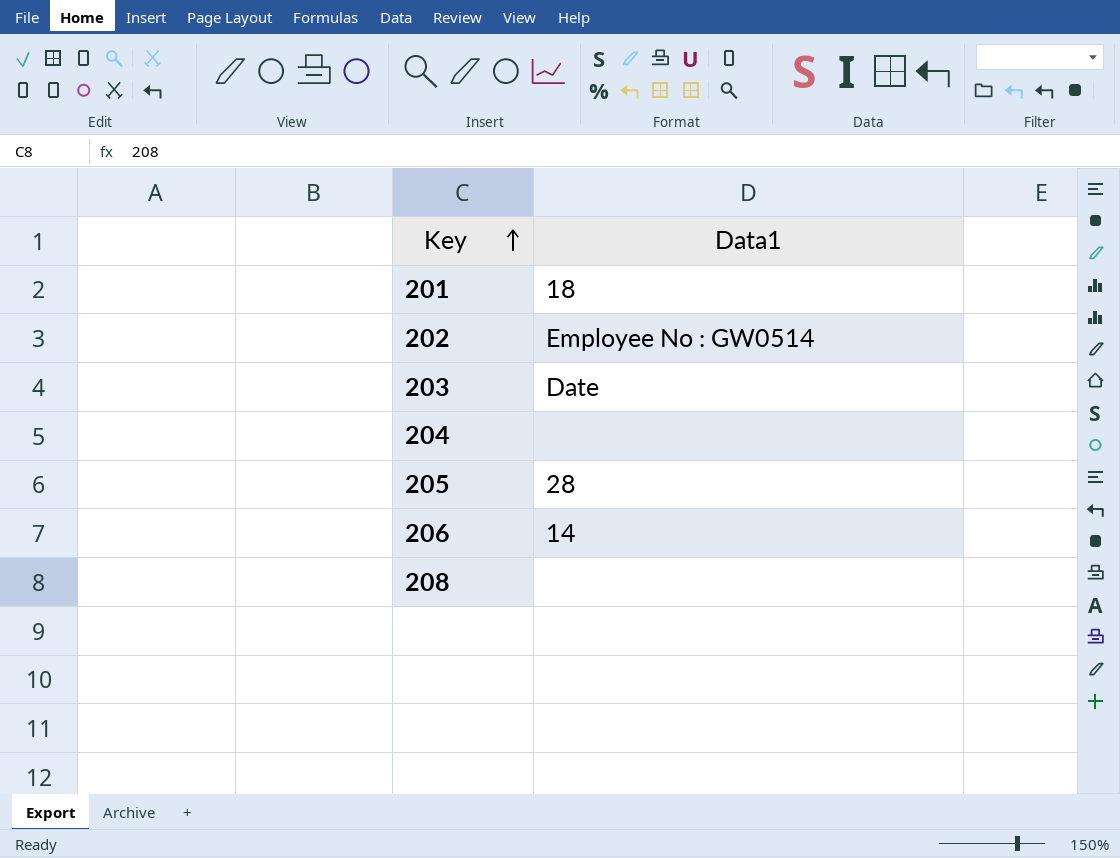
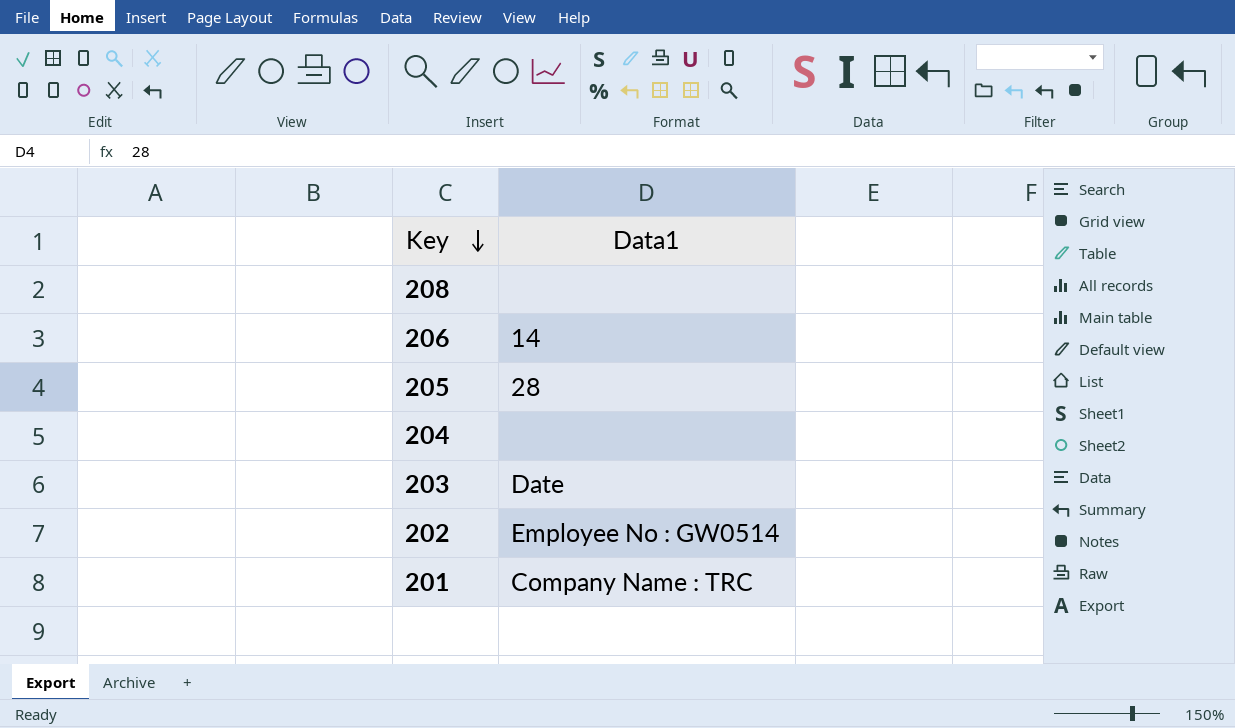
row order: Key ascending -> Key descending
201 | Data1: 18 -> Company Name : TRC

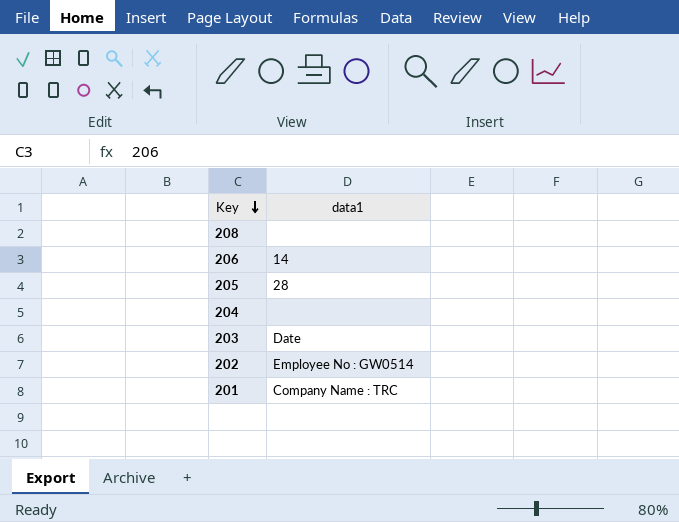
column name: Data1 -> data1

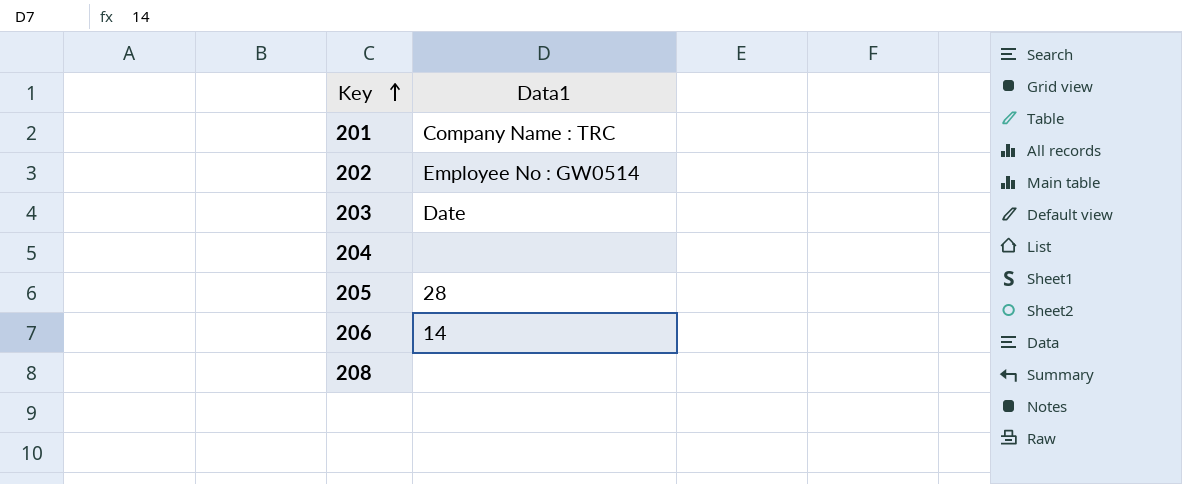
row order: Key descending -> Key ascending
column name: data1 -> Data1

